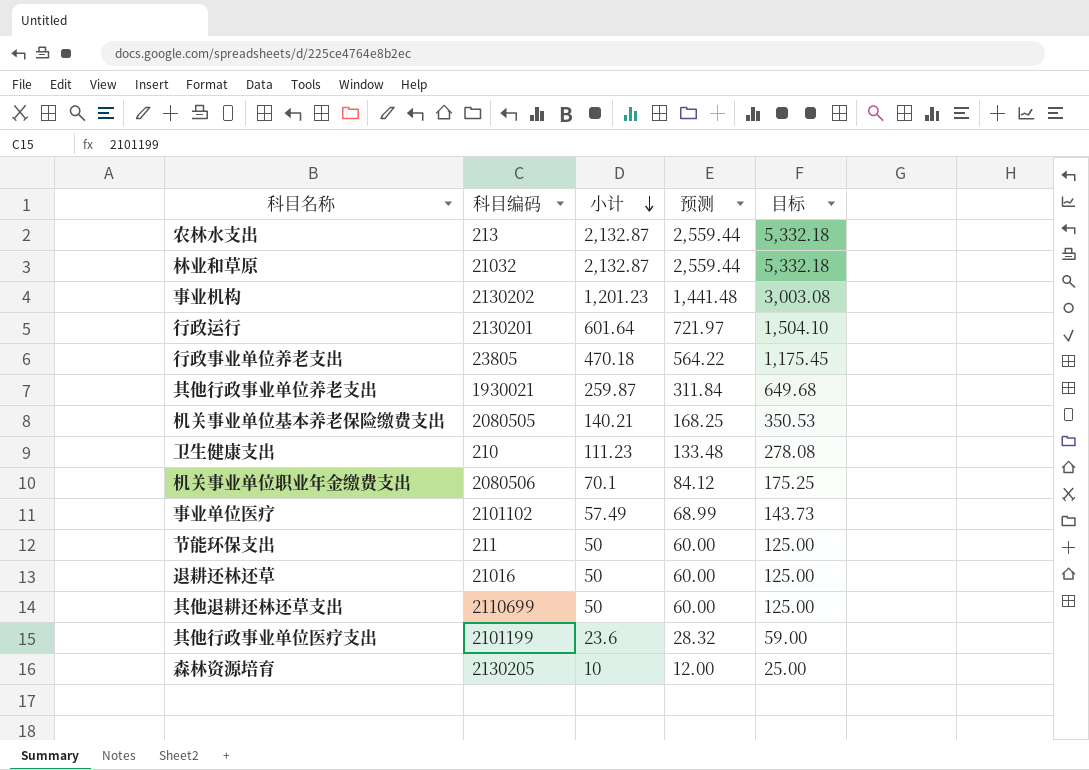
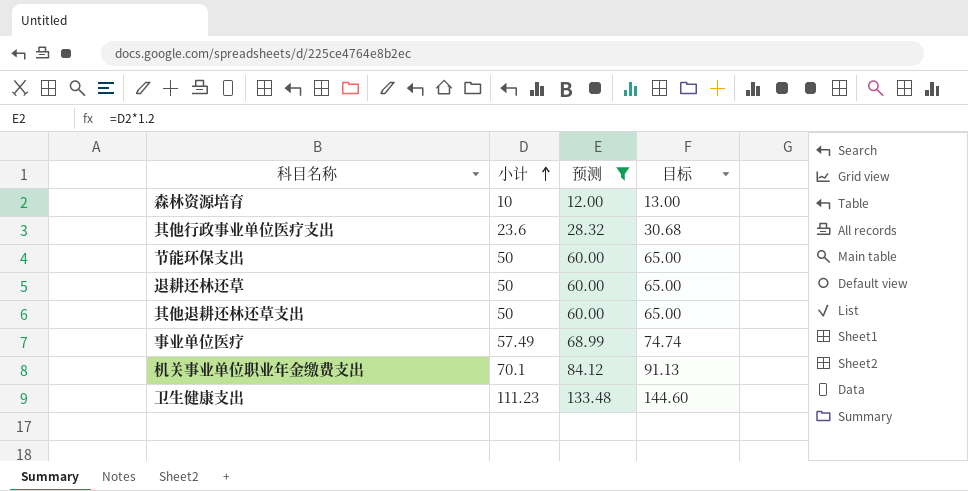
filter: none -> 预测 <= 133.48
row order: 小计 descending -> 小计 ascending
column 科目编码 | position: 2 -> none
column 目标 | formula: [小计] * 2.5 -> [小计] * 1.3

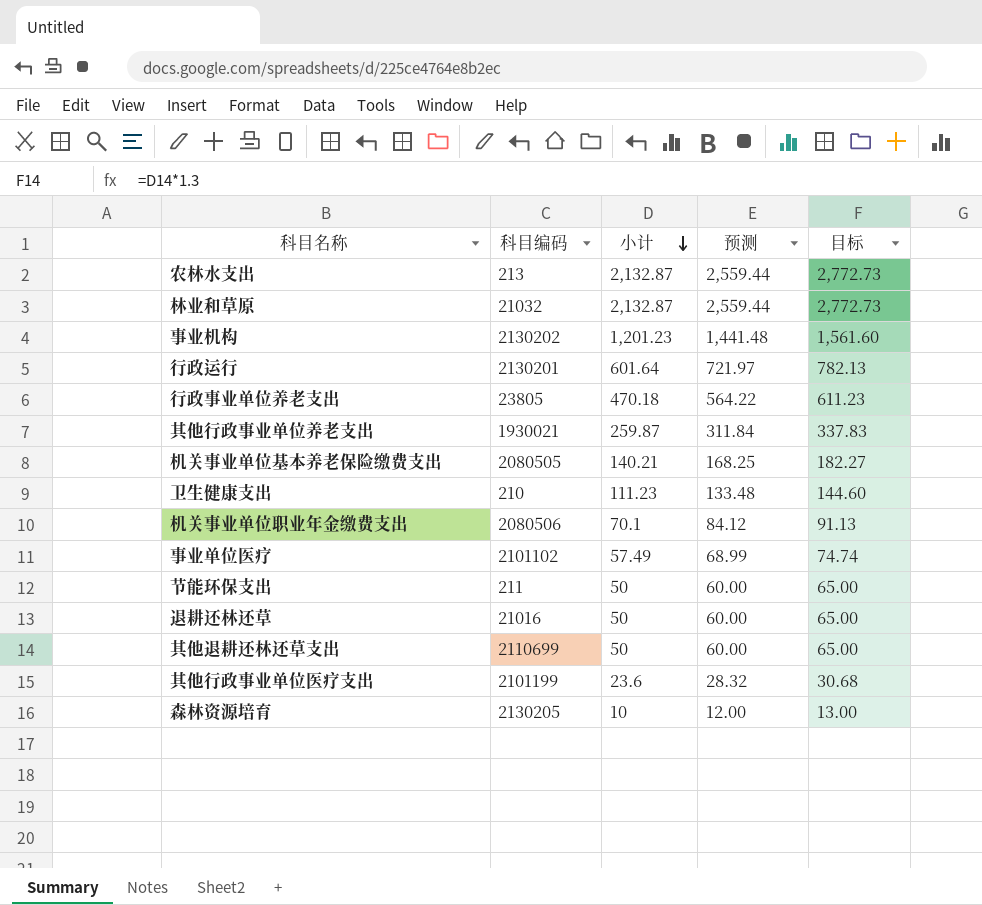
filter: 预测 <= 133.48 -> none
row order: 小计 ascending -> 小计 descending
column 科目编码 | position: none -> 2

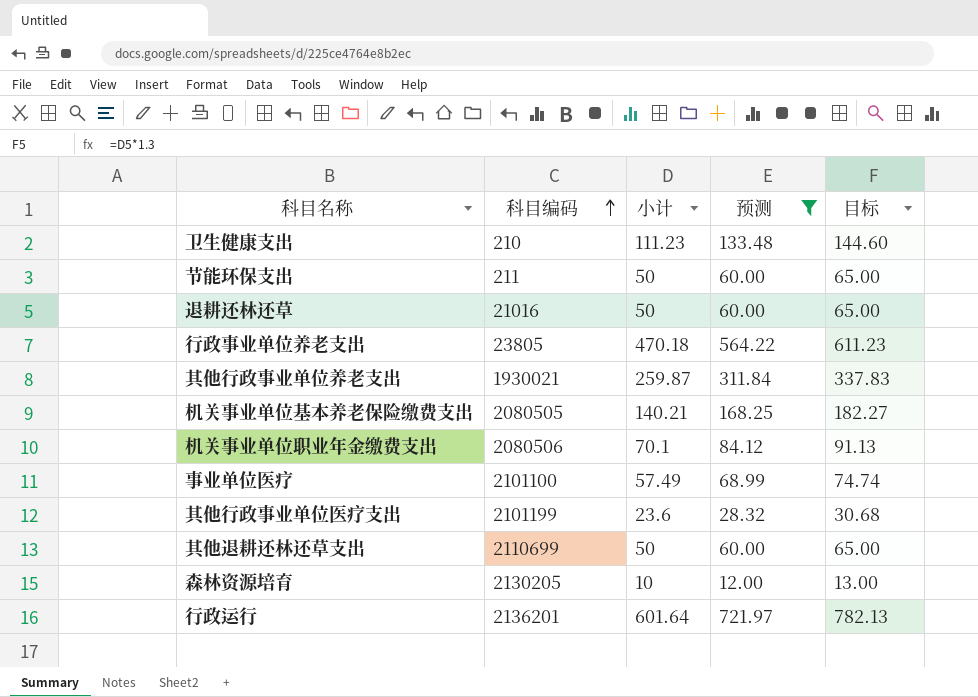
filter: none -> 预测 <= 721.97
row order: 小计 descending -> 科目编码 ascending
事业单位医疗 | 科目编码: 2101102 -> 2101100
行政运行 | 科目编码: 2130201 -> 2136201

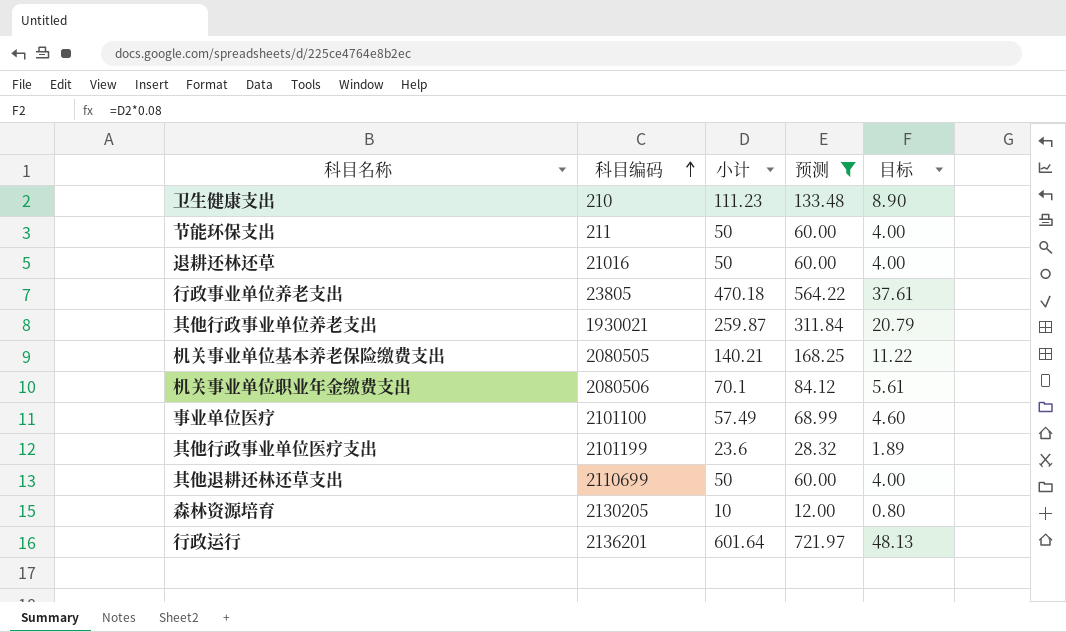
column 目标 | formula: [小计] * 1.3 -> [小计] * 0.08

